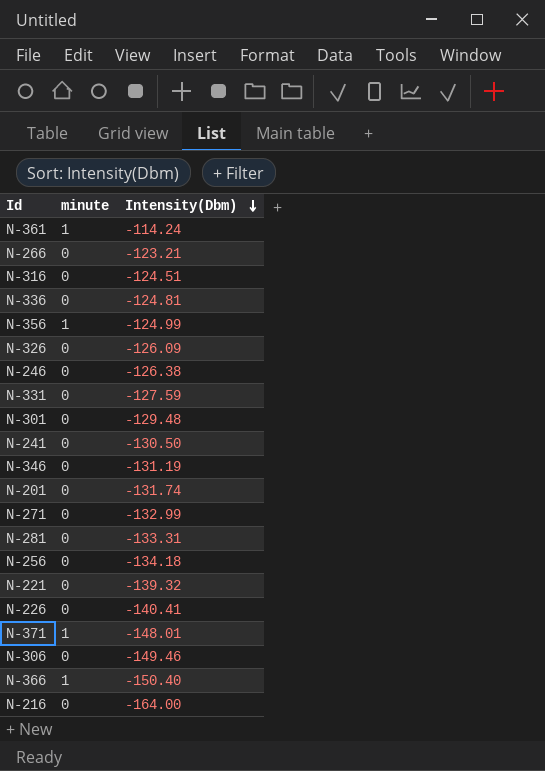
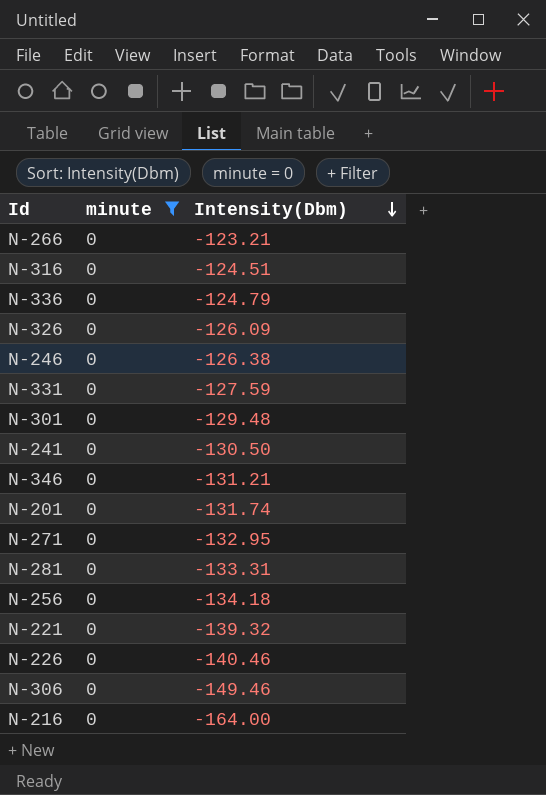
filter: none -> minute = 0
N-336 | Intensity(Dbm): -124.81 -> -124.79
N-346 | Intensity(Dbm): -131.19 -> -131.21
N-271 | Intensity(Dbm): -132.99 -> -132.95
N-226 | Intensity(Dbm): -140.41 -> -140.46

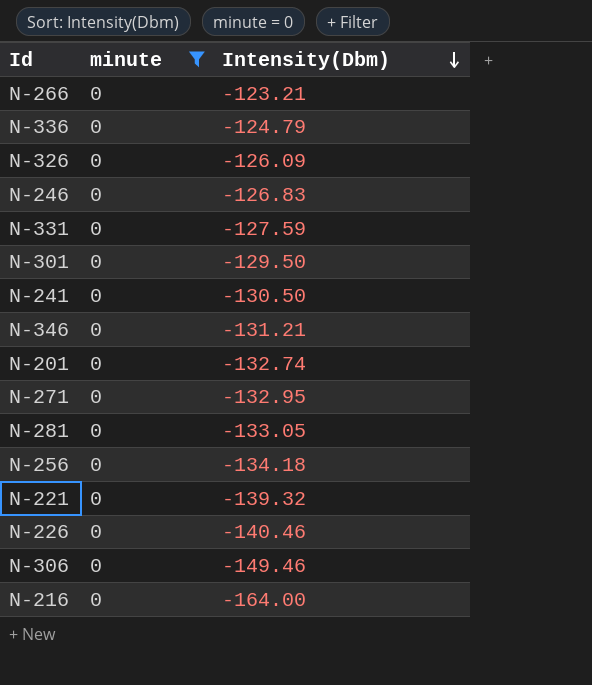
row N-316: 0 | -124.51 -> none
N-246 | Intensity(Dbm): -126.38 -> -126.83
N-301 | Intensity(Dbm): -129.48 -> -129.50
N-201 | Intensity(Dbm): -131.74 -> -132.74
N-281 | Intensity(Dbm): -133.31 -> -133.05

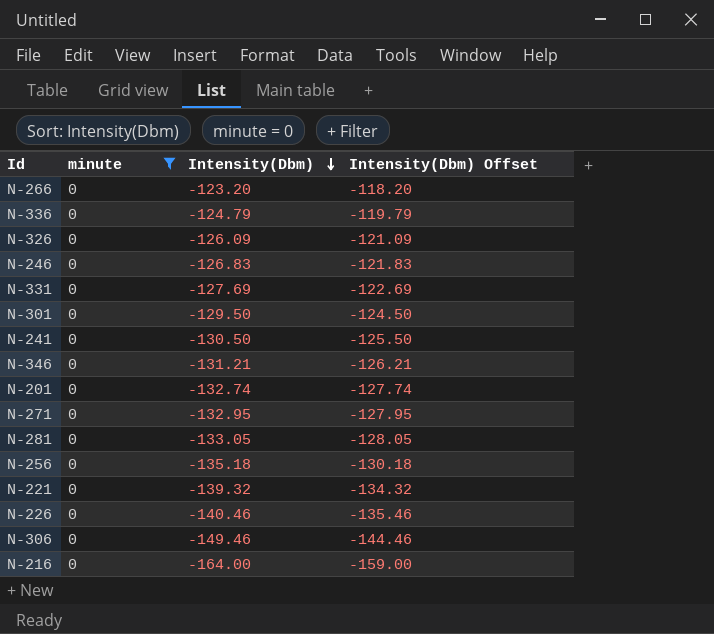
column Intensity(Dbm) Offset | formula: none -> [Intensity(Dbm)] + 5
N-266 | Intensity(Dbm): -123.21 -> -123.20
N-331 | Intensity(Dbm): -127.59 -> -127.69
N-256 | Intensity(Dbm): -134.18 -> -135.18

